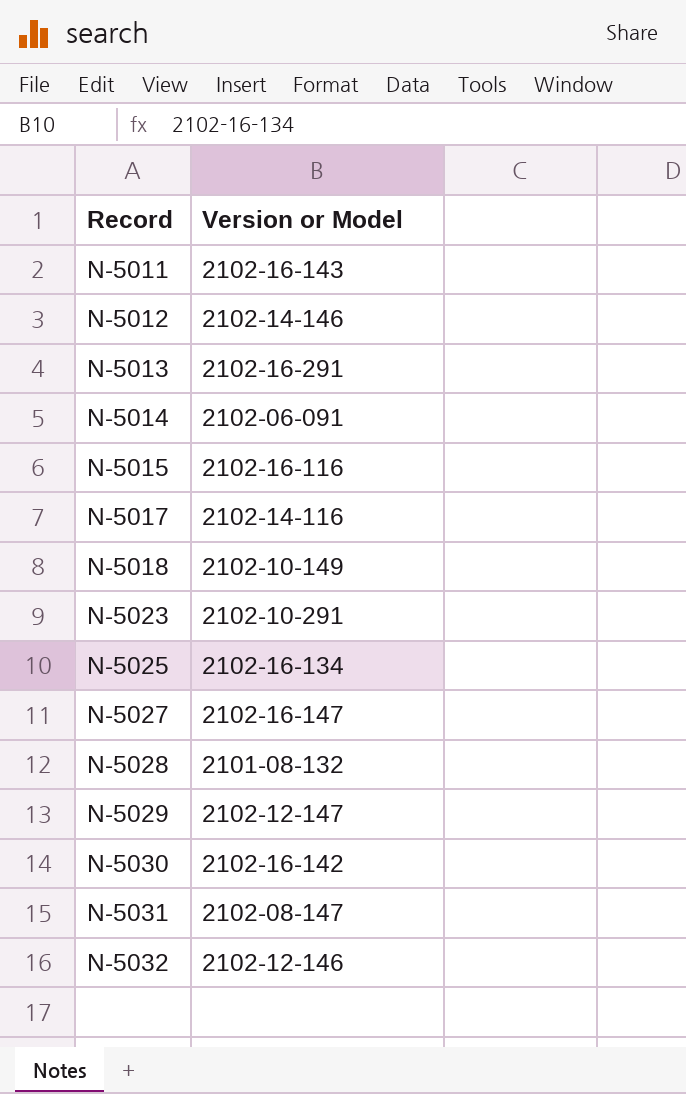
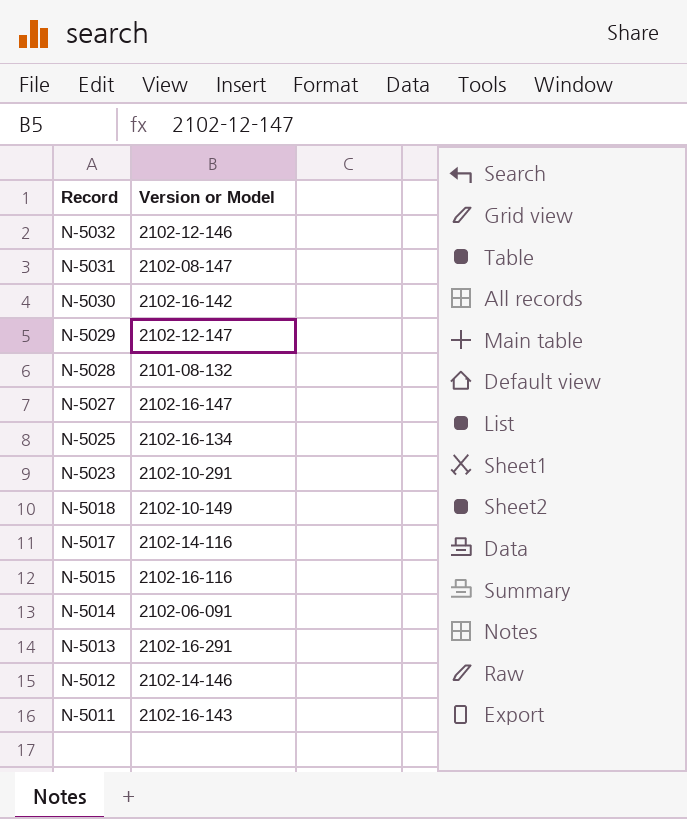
row order: Record ascending -> Record descending

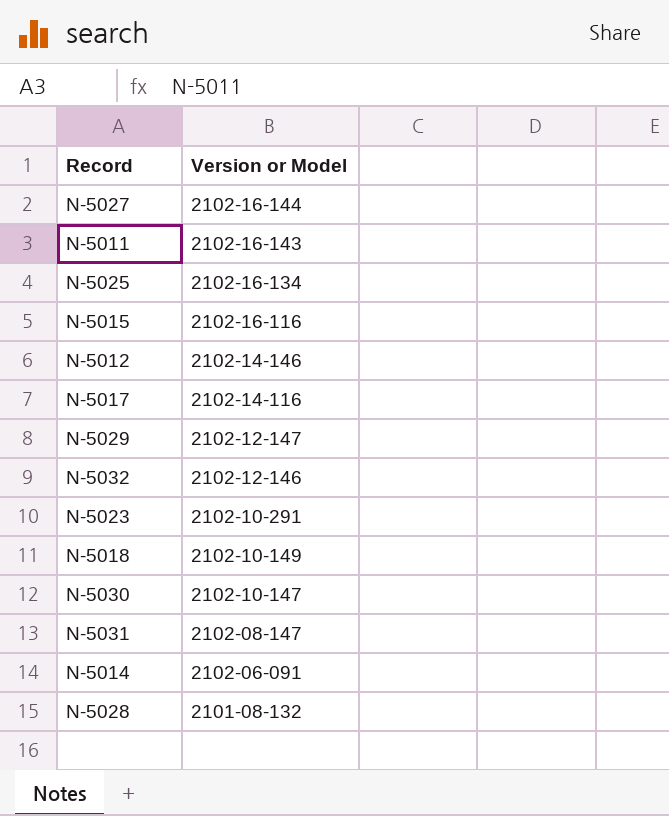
row order: Record descending -> Version or Model descending
row N-5013: 2102-16-291 -> none
N-5027 | Version or Model: 2102-16-147 -> 2102-16-144
N-5030 | Version or Model: 2102-16-142 -> 2102-10-147

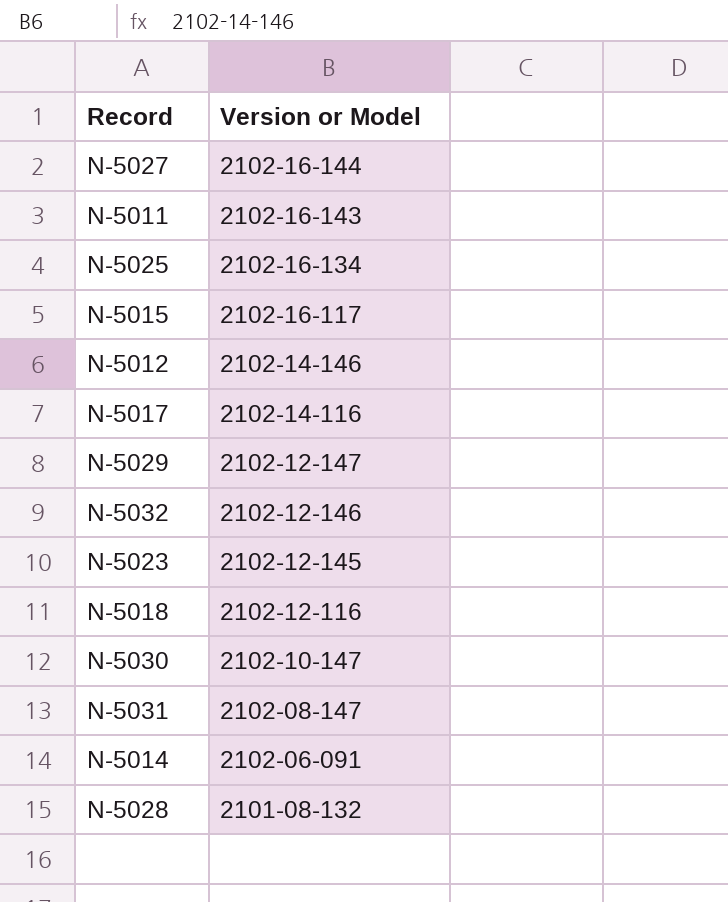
N-5015 | Version or Model: 2102-16-116 -> 2102-16-117
N-5023 | Version or Model: 2102-10-291 -> 2102-12-145
N-5018 | Version or Model: 2102-10-149 -> 2102-12-116

